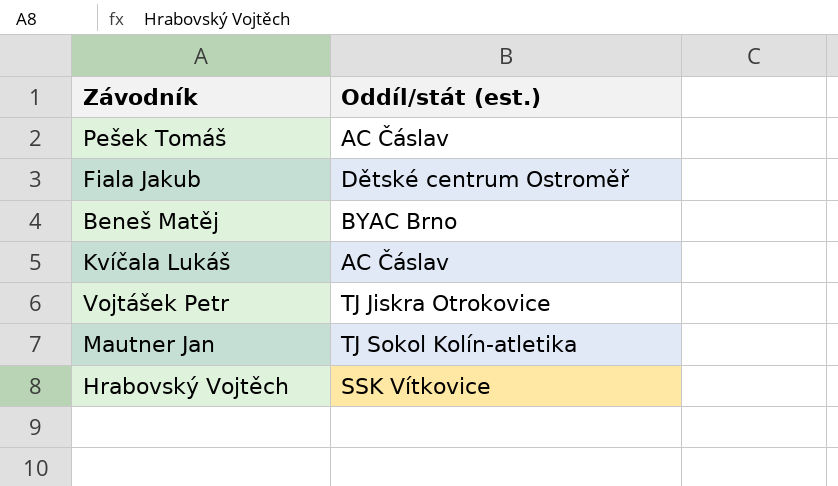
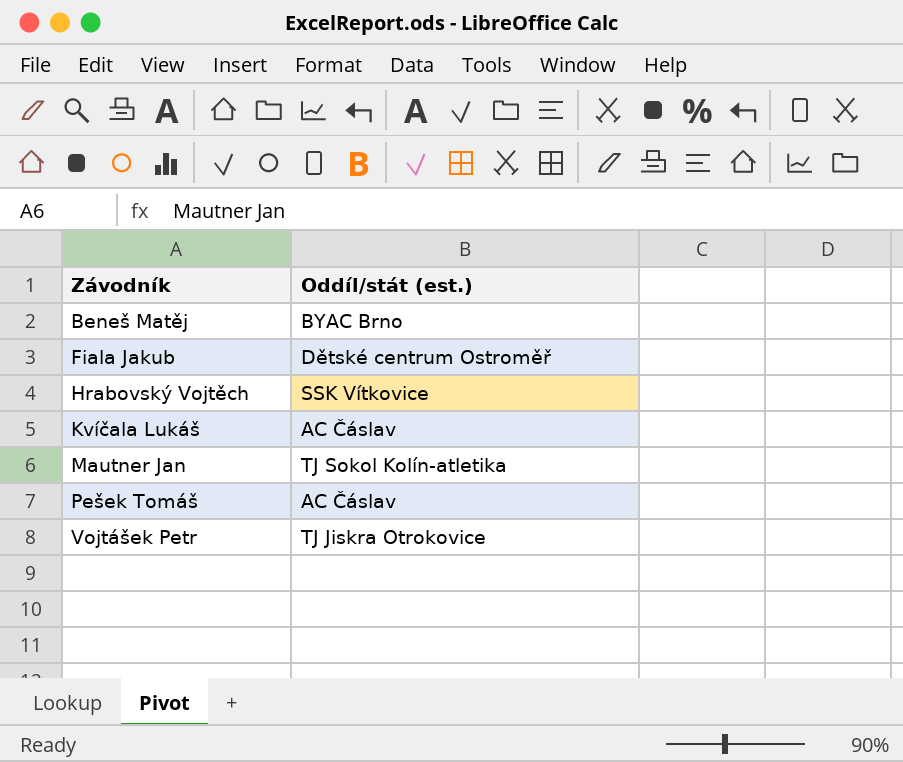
row order: none -> Závodník ascending

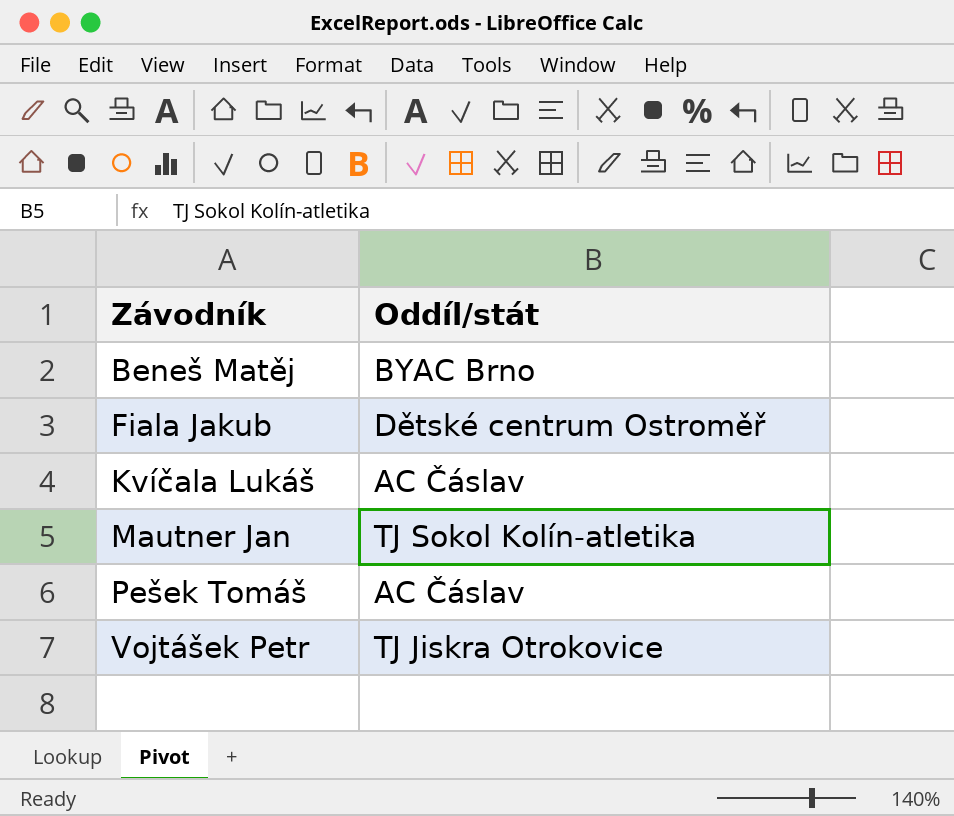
column name: Oddíl/stát (est.) -> Oddíl/stát
row Hrabovský Vojtěch: SSK Vítkovice -> none

